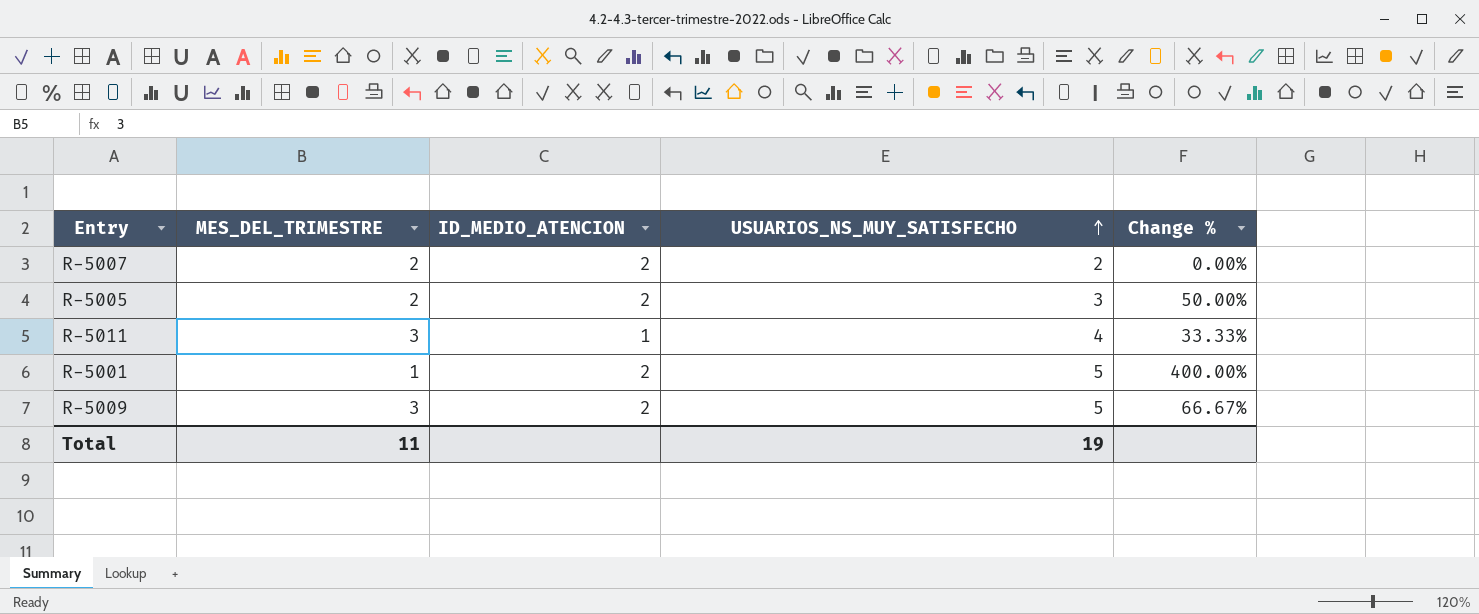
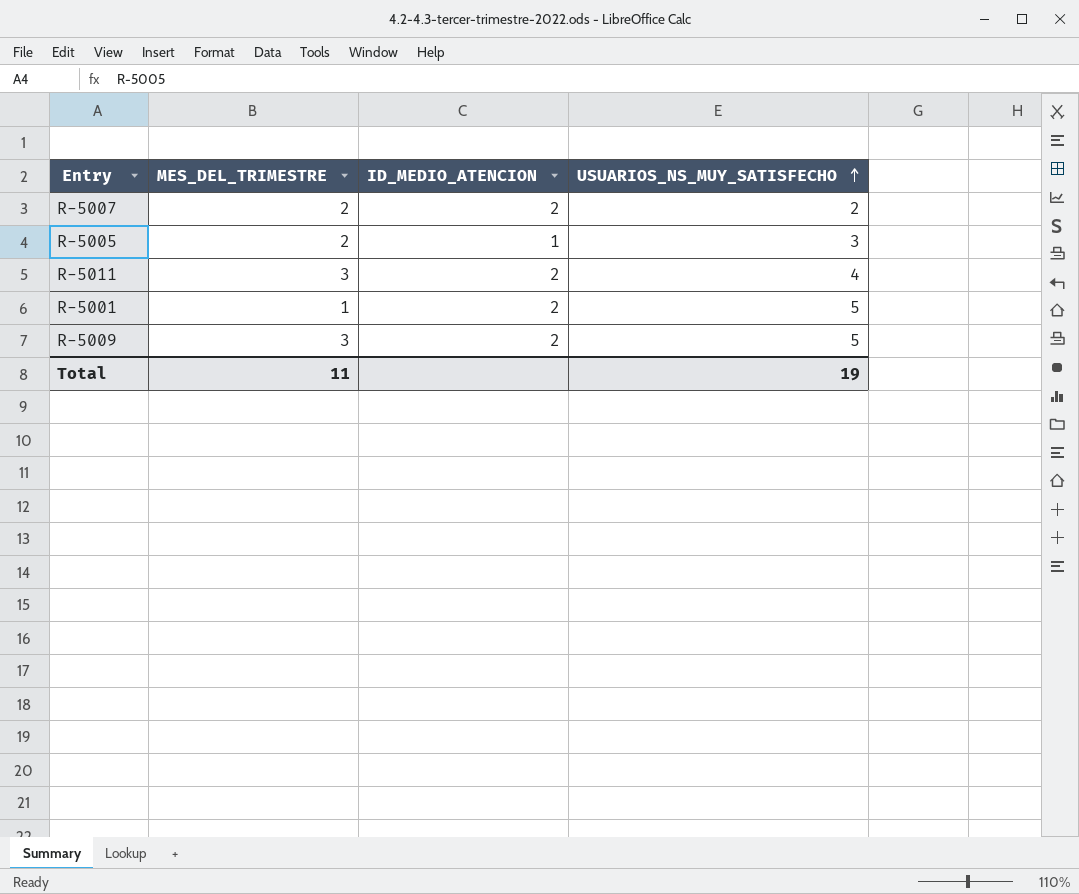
column Change % | formula: ([USUARIOS_NS_MUY_SATISFECHO] - [MES_DEL_TRIMESTRE]) / [MES_DEL_TRIMESTRE] -> none
R-5005 | ID_MEDIO_ATENCION: 2 -> 1
R-5011 | ID_MEDIO_ATENCION: 1 -> 2

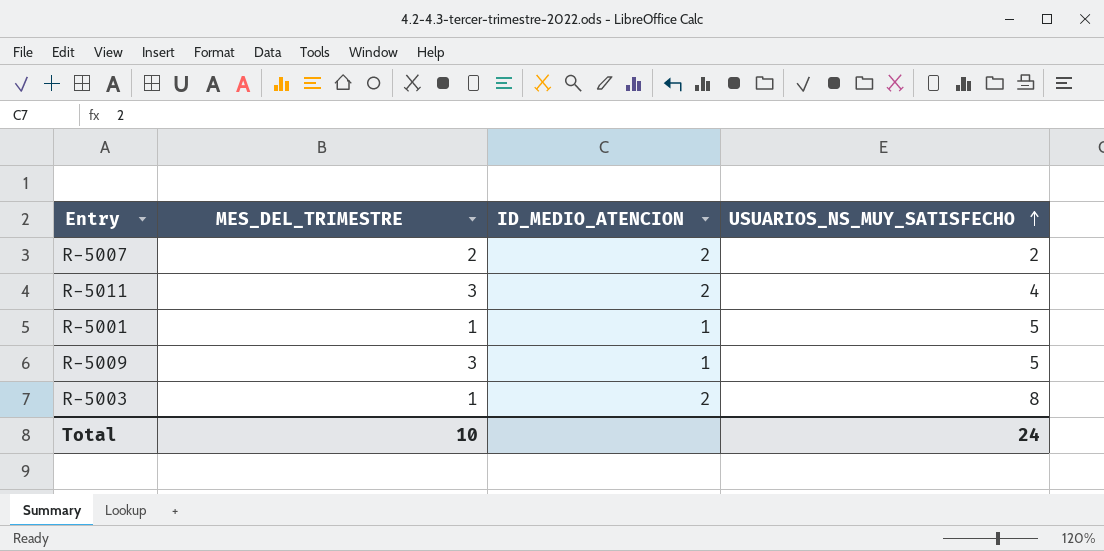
row R-5005: 2 | 1 | 3 -> none
R-5001 | ID_MEDIO_ATENCION: 2 -> 1
R-5009 | ID_MEDIO_ATENCION: 2 -> 1
row R-5003: none -> 1 | 2 | 8
Total | MES_DEL_TRIMESTRE: 11 -> 10
Total | USUARIOS_NS_MUY_SATISFECHO: 19 -> 24

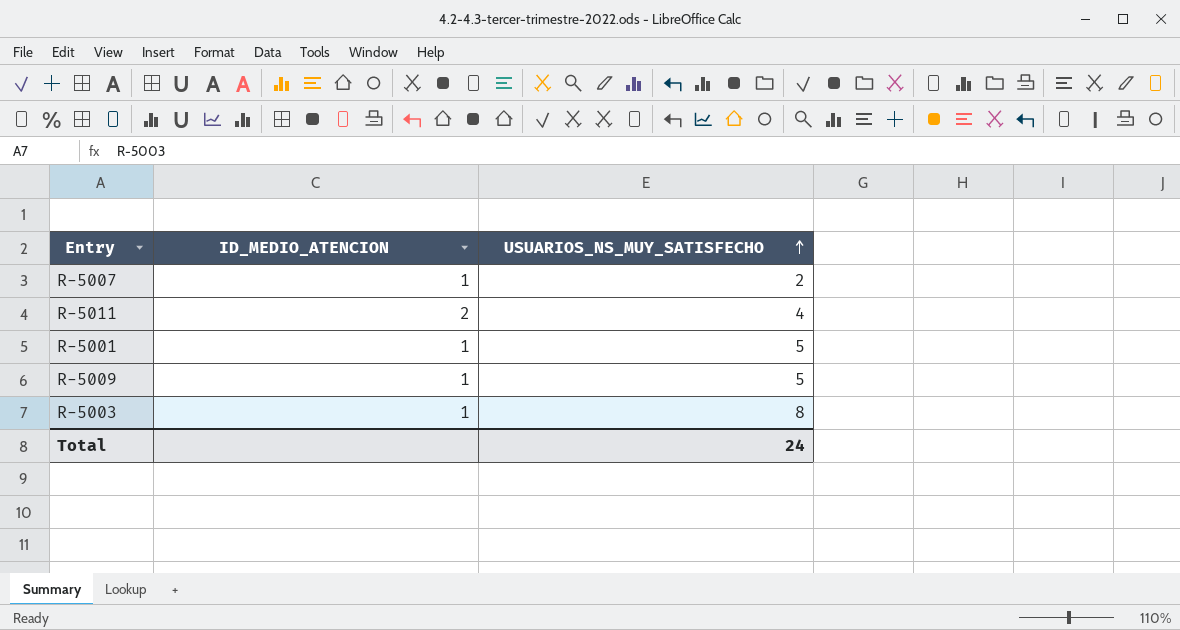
column MES_DEL_TRIMESTRE | position: 2 -> none
R-5007 | ID_MEDIO_ATENCION: 2 -> 1
R-5003 | ID_MEDIO_ATENCION: 2 -> 1

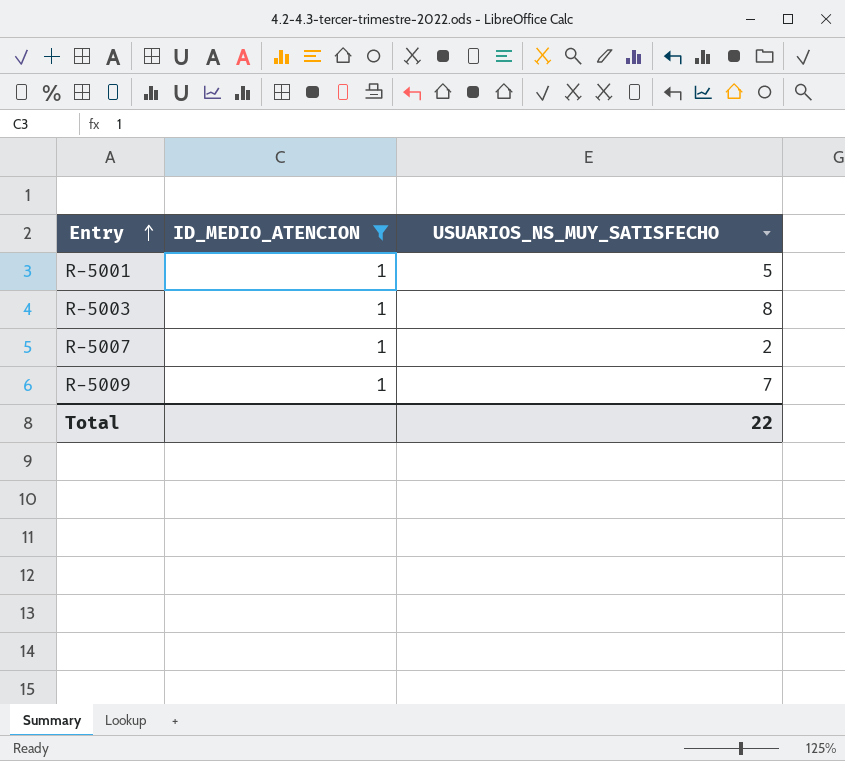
filter: none -> ID_MEDIO_ATENCION = 1
row order: USUARIOS_NS_MUY_SATISFECHO ascending -> Entry ascending
R-5009 | USUARIOS_NS_MUY_SATISFECHO: 5 -> 7
Total | USUARIOS_NS_MUY_SATISFECHO: 24 -> 22

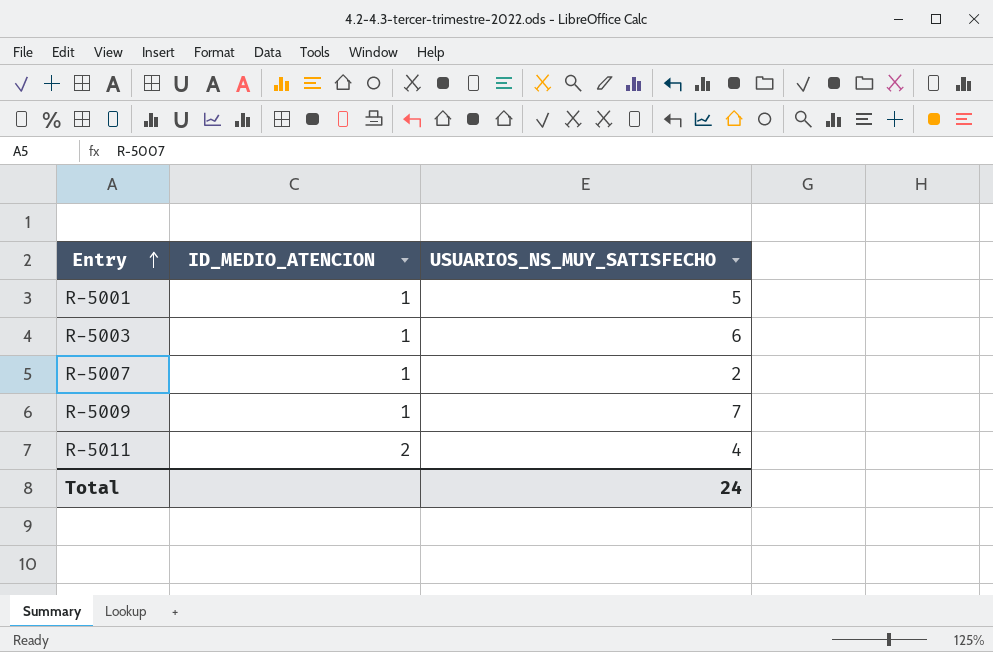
filter: ID_MEDIO_ATENCION = 1 -> none
R-5003 | USUARIOS_NS_MUY_SATISFECHO: 8 -> 6
Total | USUARIOS_NS_MUY_SATISFECHO: 22 -> 24

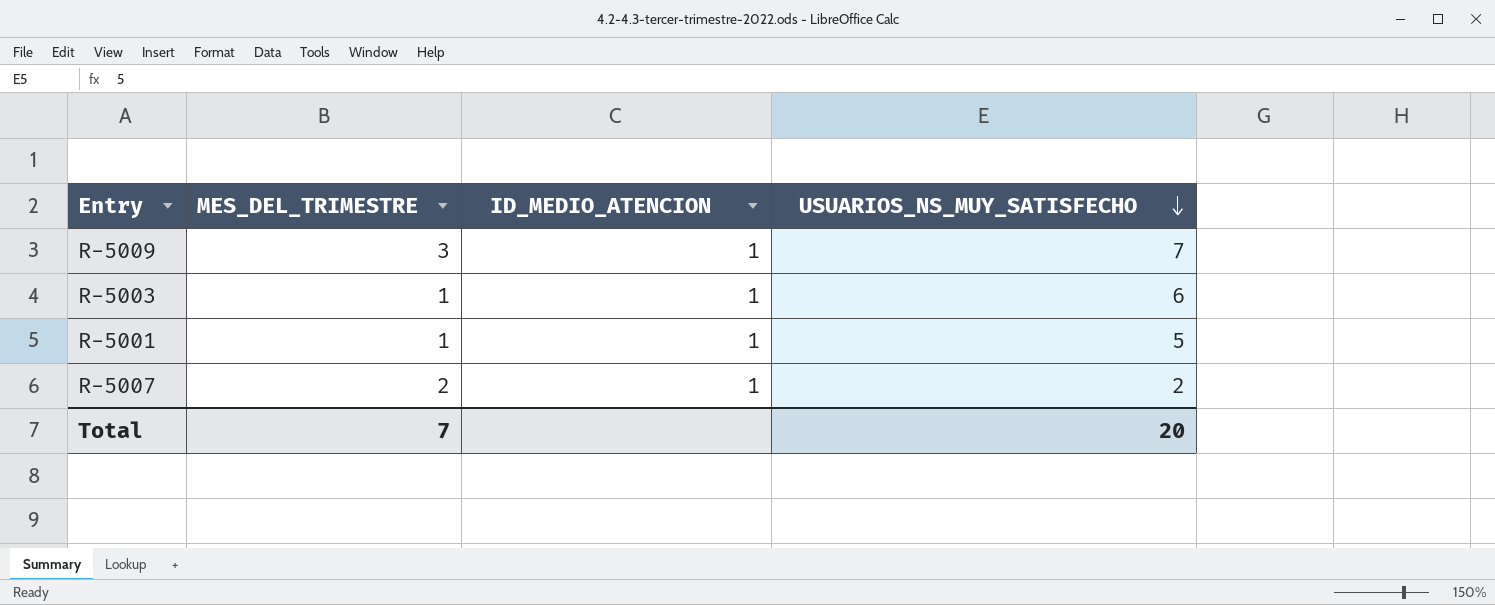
row order: Entry ascending -> USUARIOS_NS_MUY_SATISFECHO descending
column MES_DEL_TRIMESTRE | position: none -> 2
row R-5011: 2 | 4 -> none
Total | USUARIOS_NS_MUY_SATISFECHO: 24 -> 20

